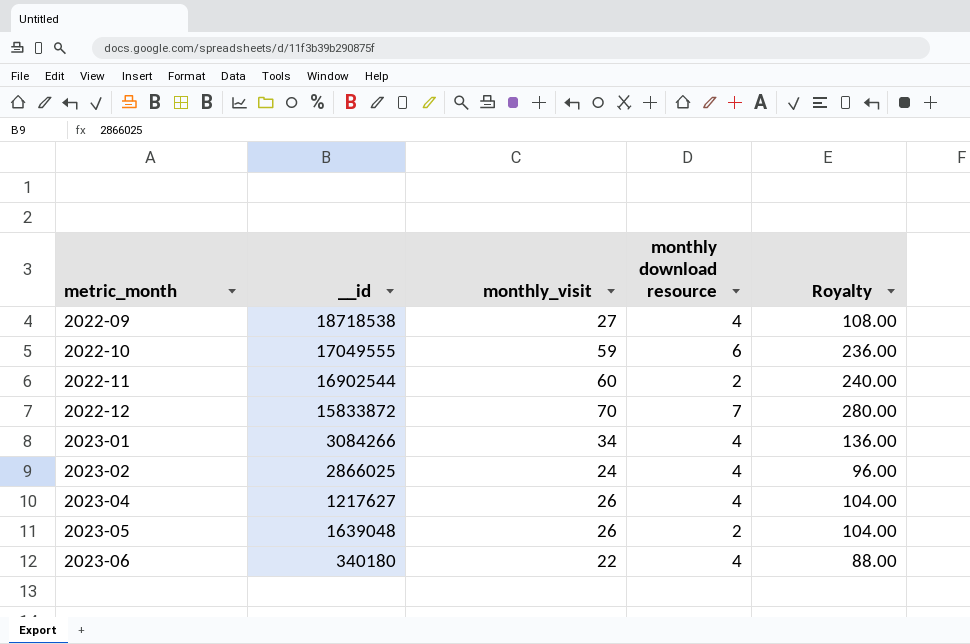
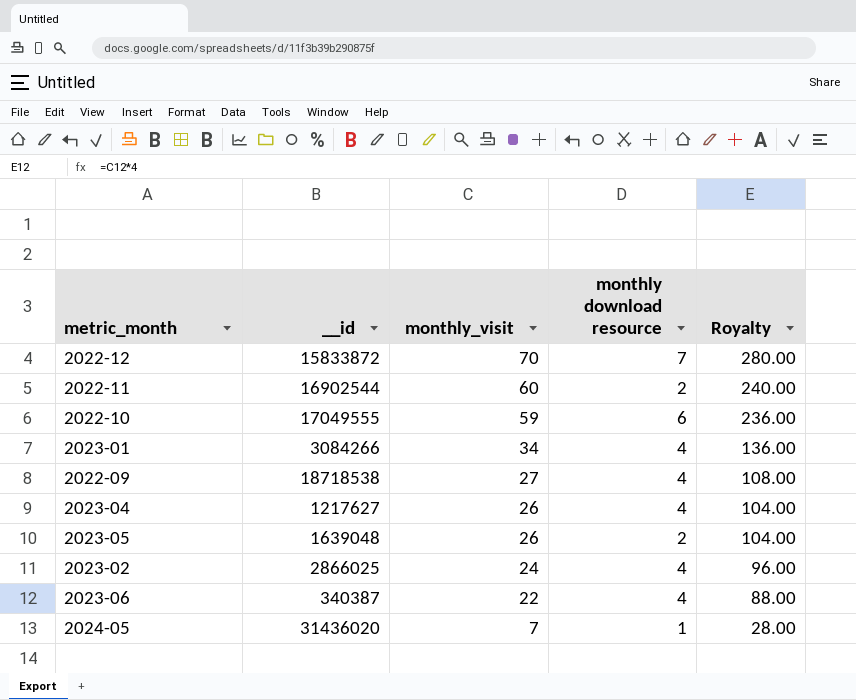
row order: metric_month ascending -> monthly_visit descending
2023-06 | __id: 340180 -> 340387
row 2024-05: none -> 31436020 | 7 | 1 | 28.00

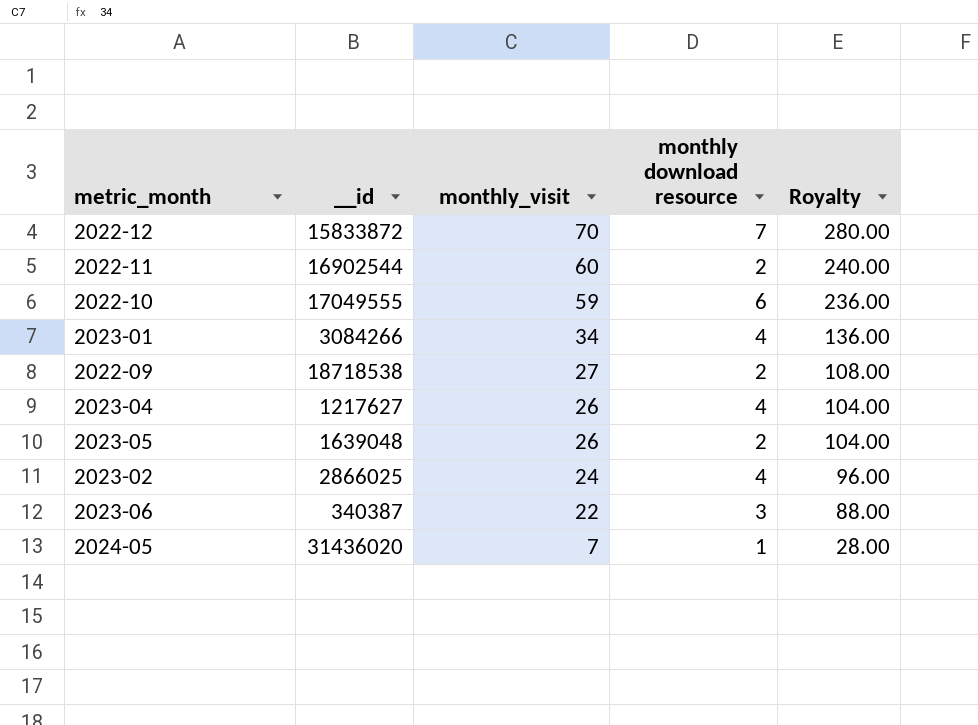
2022-09 | monthly download resource: 4 -> 2
2023-06 | monthly download resource: 4 -> 3

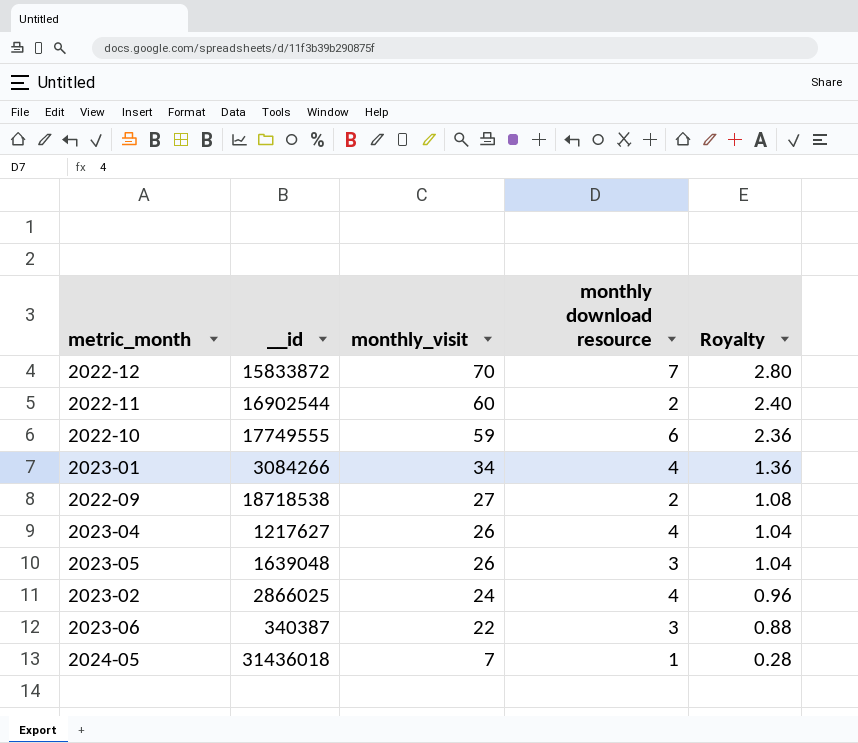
column Royalty | formula: [monthly_visit] * 4 -> [monthly_visit] * 0.04
2022-10 | __id: 17049555 -> 17749555
2023-05 | monthly download resource: 2 -> 3
2024-05 | __id: 31436020 -> 31436018

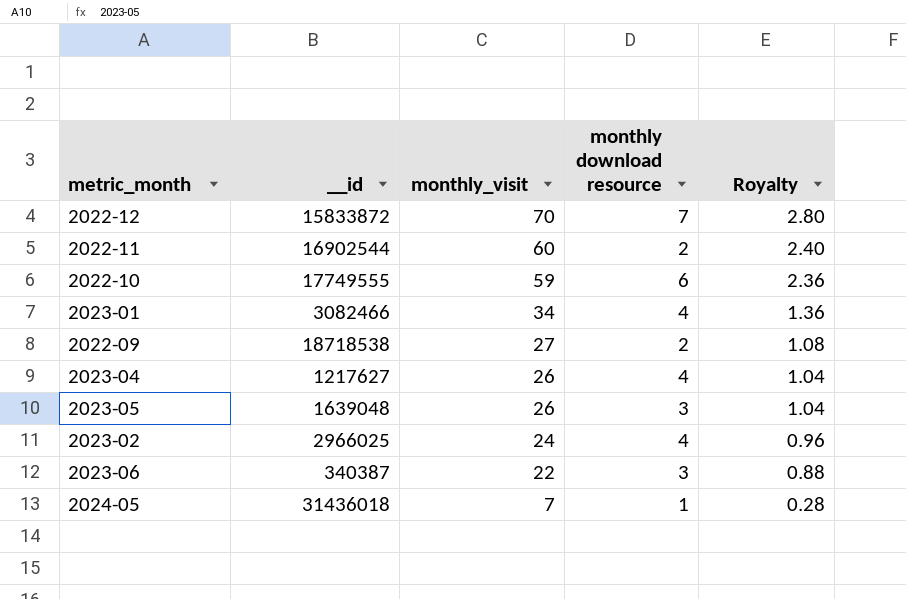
2023-01 | __id: 3084266 -> 3082466
2023-02 | __id: 2866025 -> 2966025

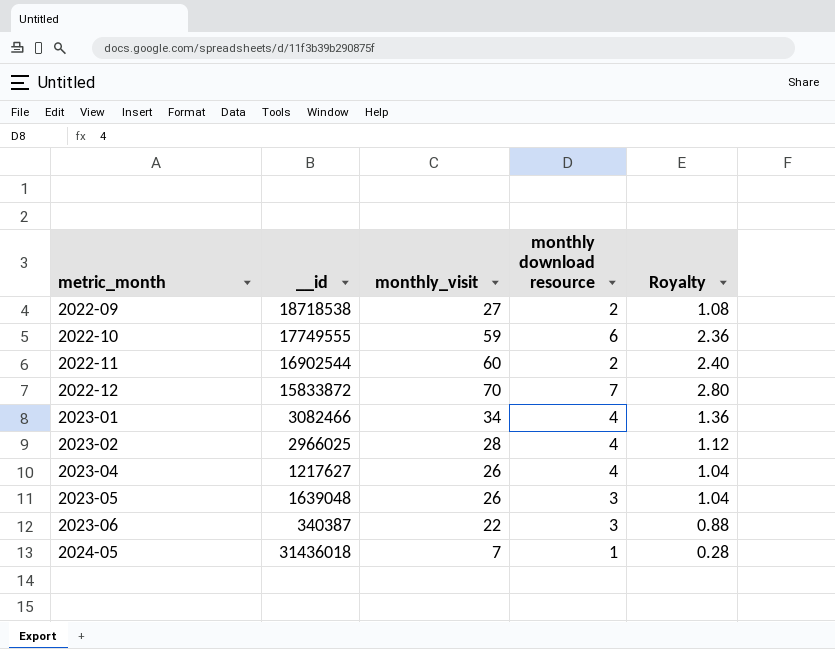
row order: monthly_visit descending -> metric_month ascending
2023-02 | monthly_visit: 24 -> 28
2023-02 | Royalty: 0.96 -> 1.12

